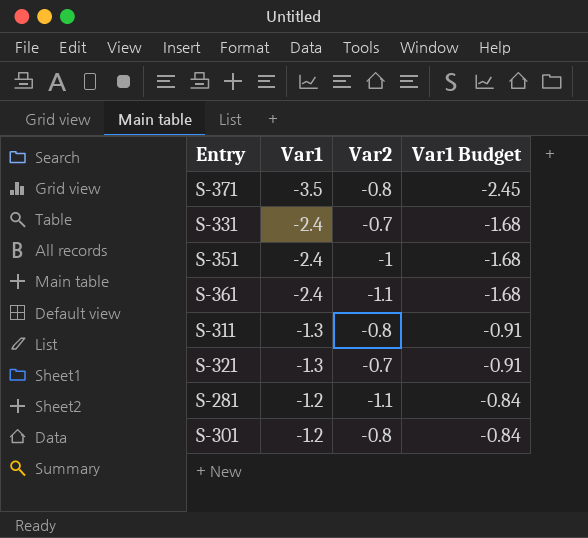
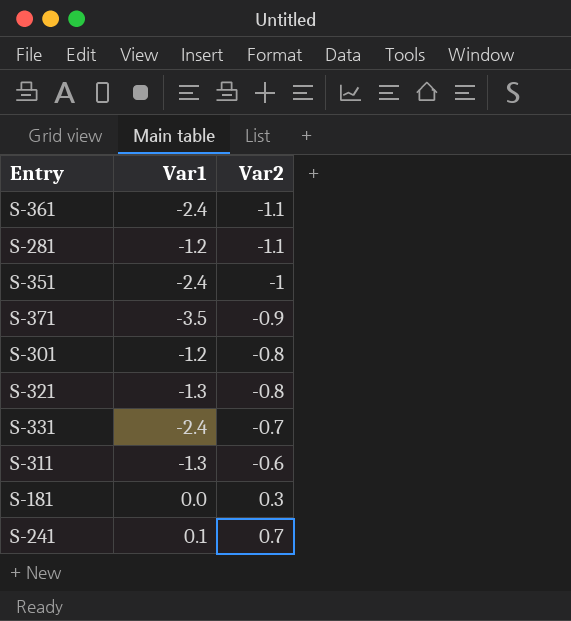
row order: Var1 ascending -> Var2 ascending
column Var1 Budget | formula: [Var1] * 0.7 -> none
S-371 | Var2: -0.8 -> -0.9
S-321 | Var2: -0.7 -> -0.8
S-311 | Var2: -0.8 -> -0.6
row S-181: none -> 0.0 | 0.3
row S-241: none -> 0.1 | 0.7

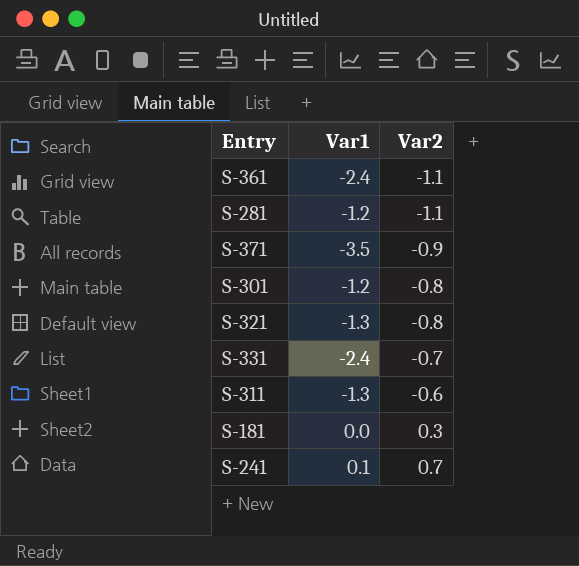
row S-351: -2.4 | -1 -> none

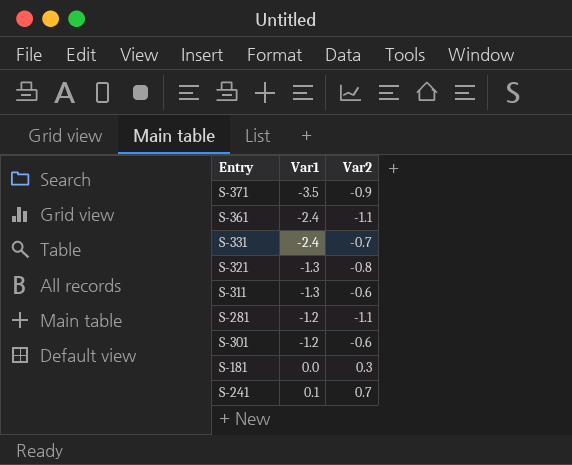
row order: Var2 ascending -> Var1 ascending
S-301 | Var2: -0.8 -> -0.6

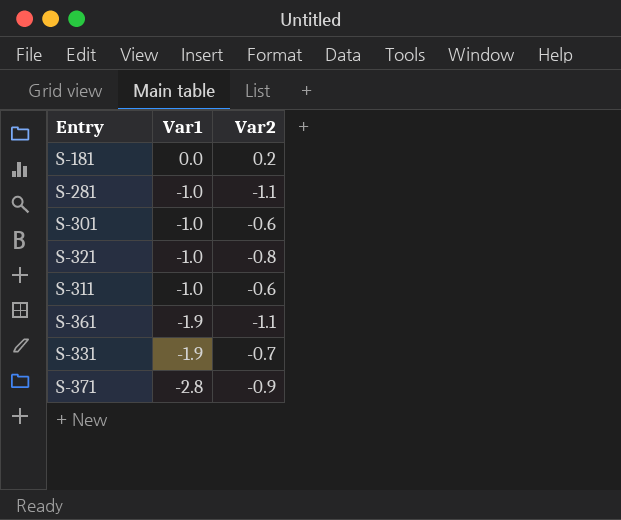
row order: Var1 ascending -> Var1 descending
row S-241: 0.1 | 0.7 -> none
S-181 | Var2: 0.3 -> 0.2
S-281 | Var1: -1.2 -> -1.0
S-301 | Var1: -1.2 -> -1.0
S-321 | Var1: -1.3 -> -1.0
S-311 | Var1: -1.3 -> -1.0
S-361 | Var1: -2.4 -> -1.9
S-331 | Var1: -2.4 -> -1.9
S-371 | Var1: -3.5 -> -2.8

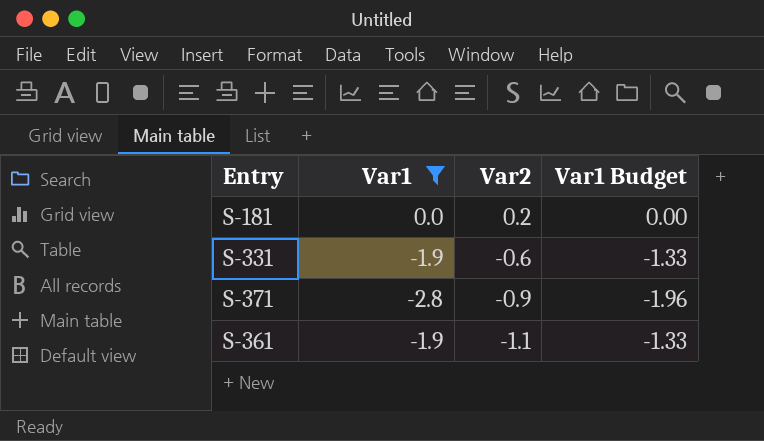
filter: none -> Var1 != -1.0
row order: Var1 descending -> Var2 descending
column Var1 Budget | formula: none -> [Var1] * 0.7
S-331 | Var2: -0.7 -> -0.6

